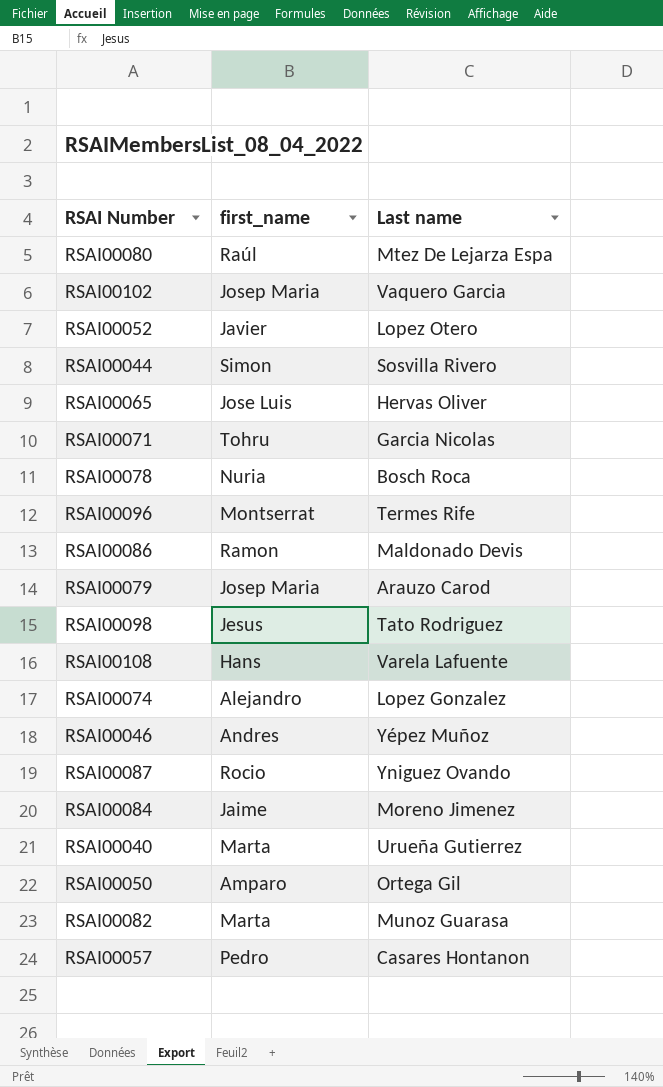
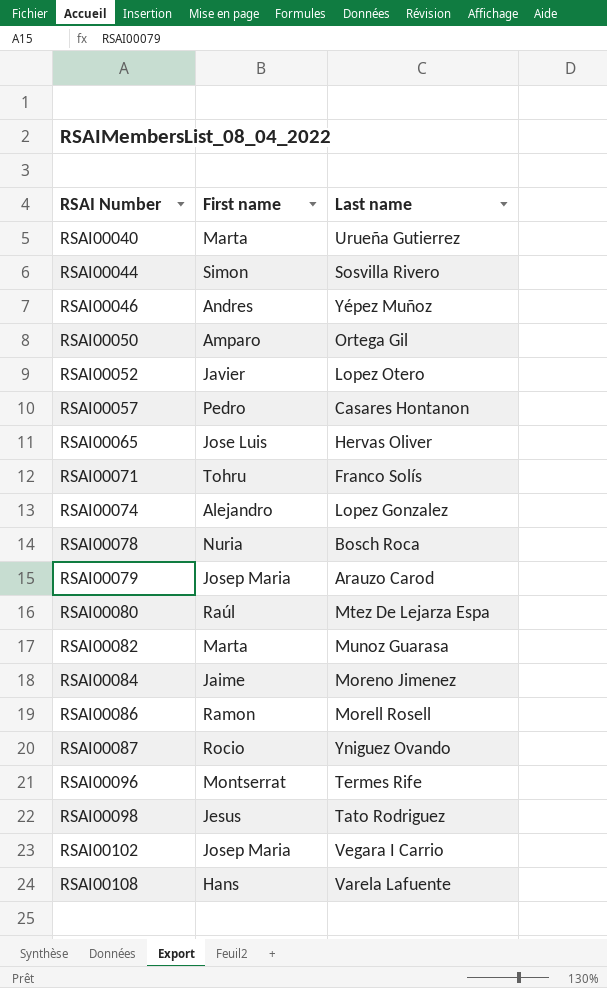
row order: none -> RSAI Number ascending
column name: first_name -> First name
RSAI00071 | Last name: Garcia Nicolas -> Franco Solís
RSAI00086 | Last name: Maldonado Devis -> Morell Rosell
RSAI00102 | Last name: Vaquero Garcia -> Vegara I Carrio

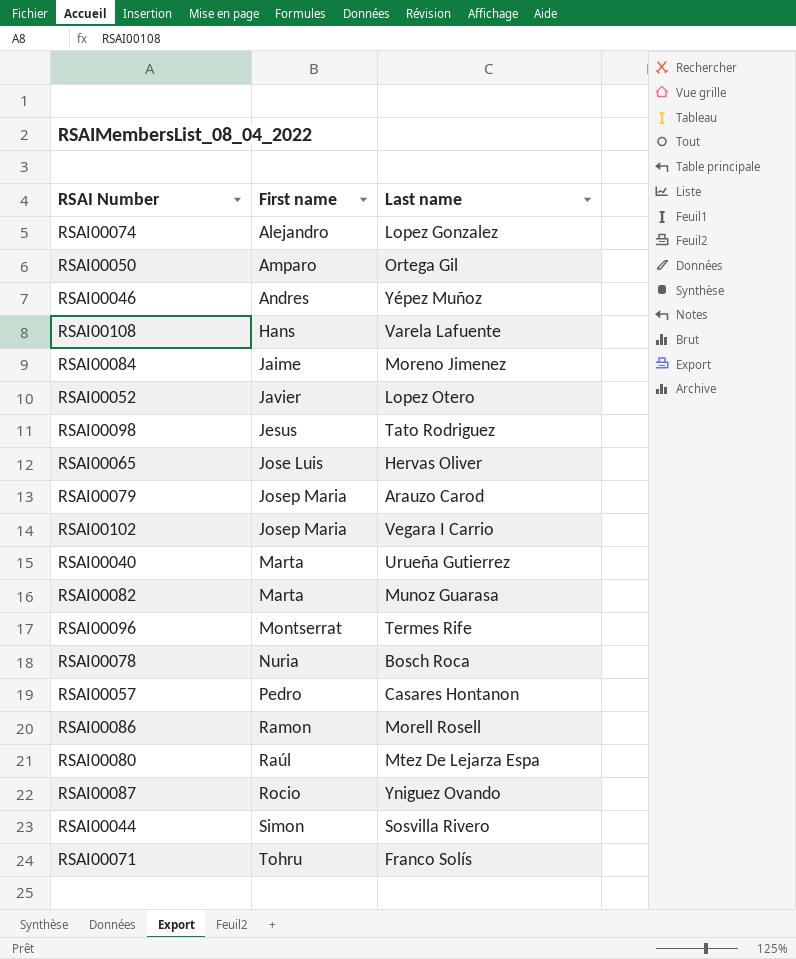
row order: RSAI Number ascending -> First name ascending

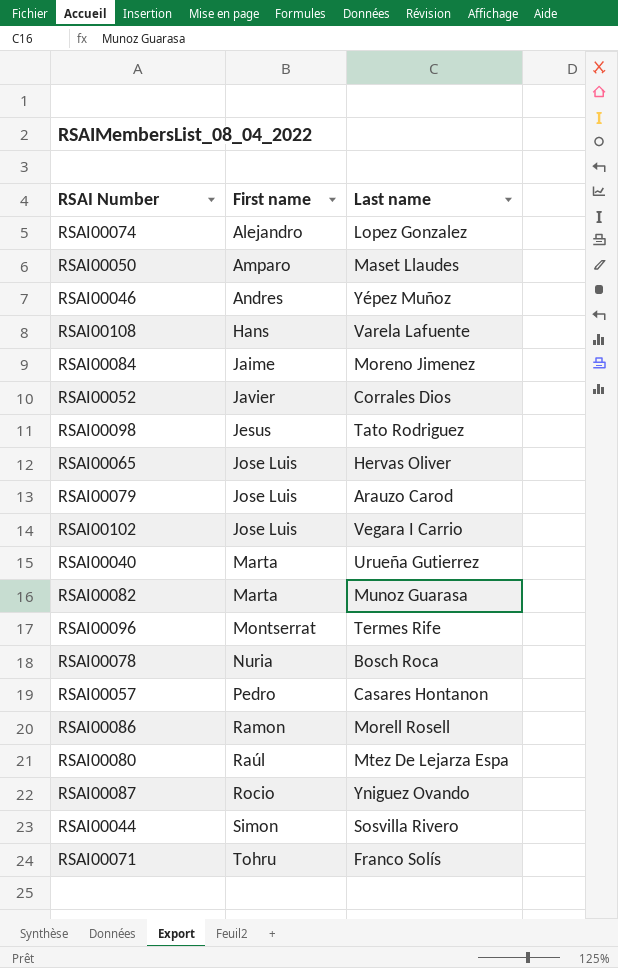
RSAI00050 | Last name: Ortega Gil -> Maset Llaudes
RSAI00052 | Last name: Lopez Otero -> Corrales Dios
RSAI00079 | First name: Josep Maria -> Jose Luis
RSAI00102 | First name: Josep Maria -> Jose Luis

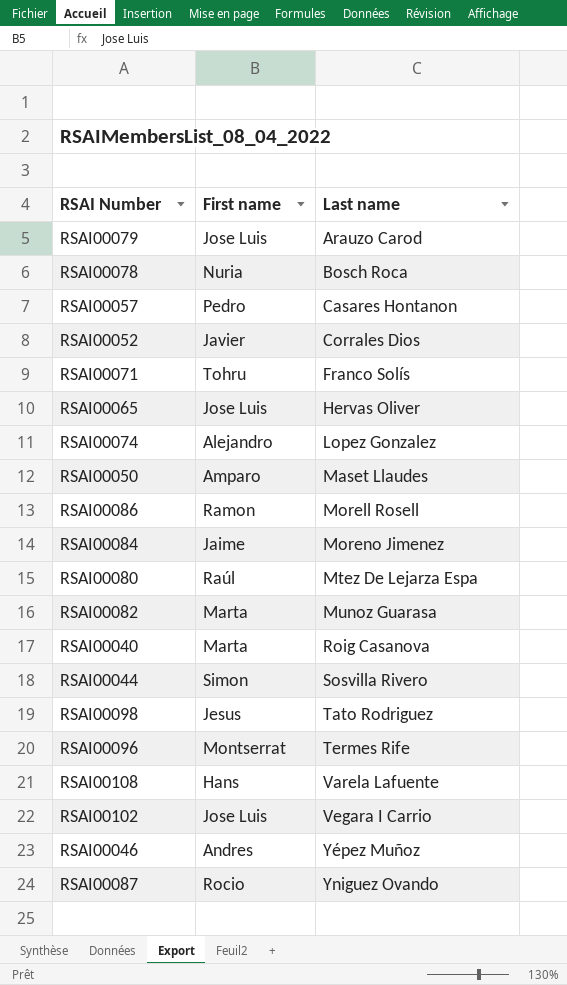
row order: First name ascending -> Last name ascending
RSAI00040 | Last name: Urueña Gutierrez -> Roig Casanova

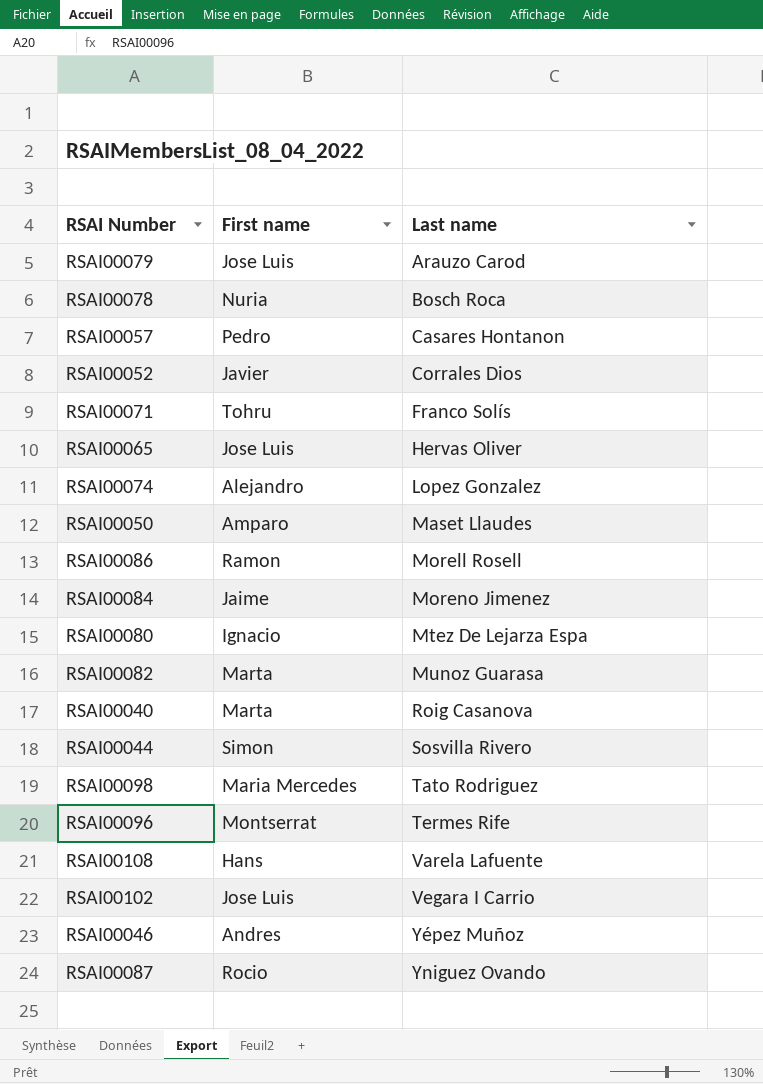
RSAI00080 | First name: Raúl -> Ignacio
RSAI00098 | First name: Jesus -> Maria Mercedes

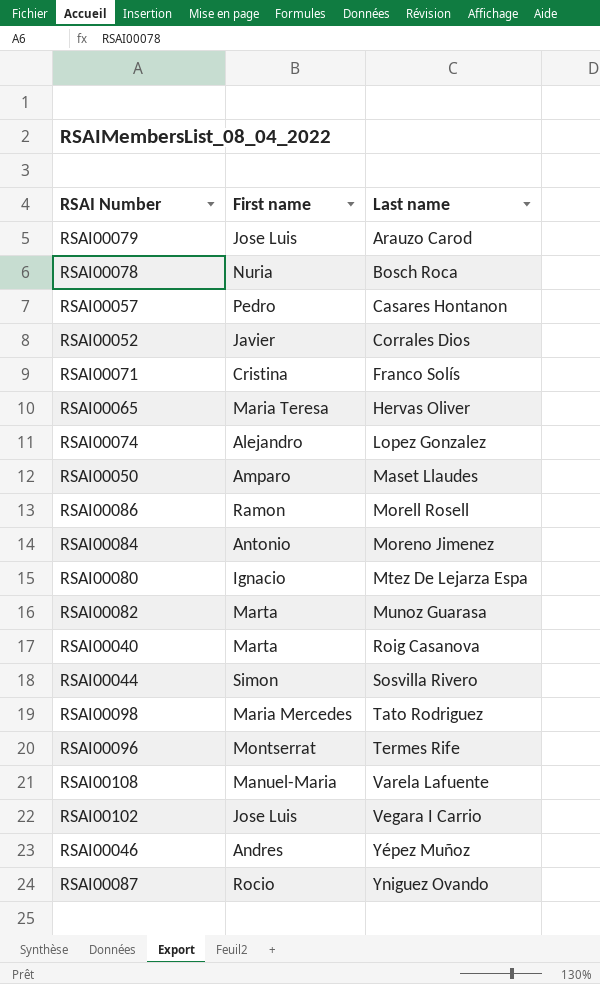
RSAI00071 | First name: Tohru -> Cristina
RSAI00065 | First name: Jose Luis -> Maria Teresa
RSAI00084 | First name: Jaime -> Antonio
RSAI00108 | First name: Hans -> Manuel-Maria

